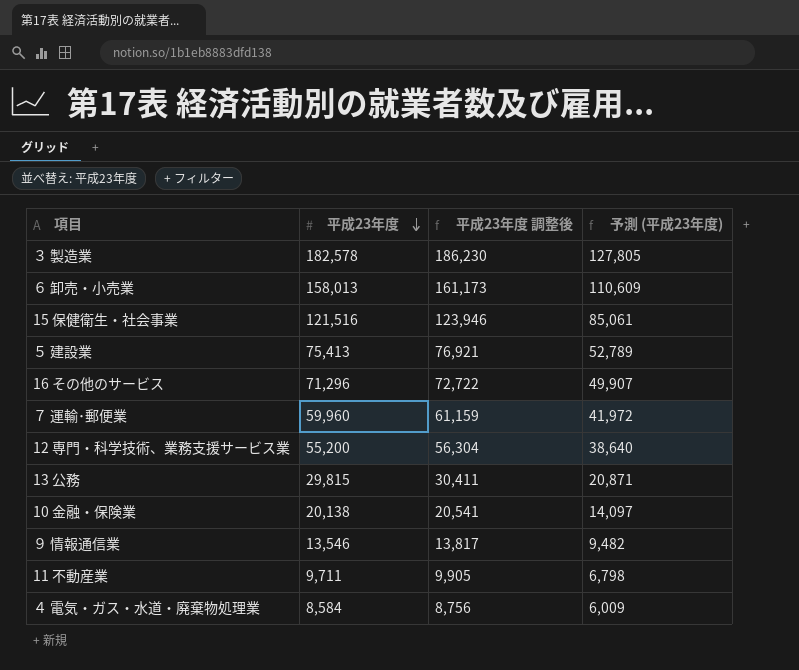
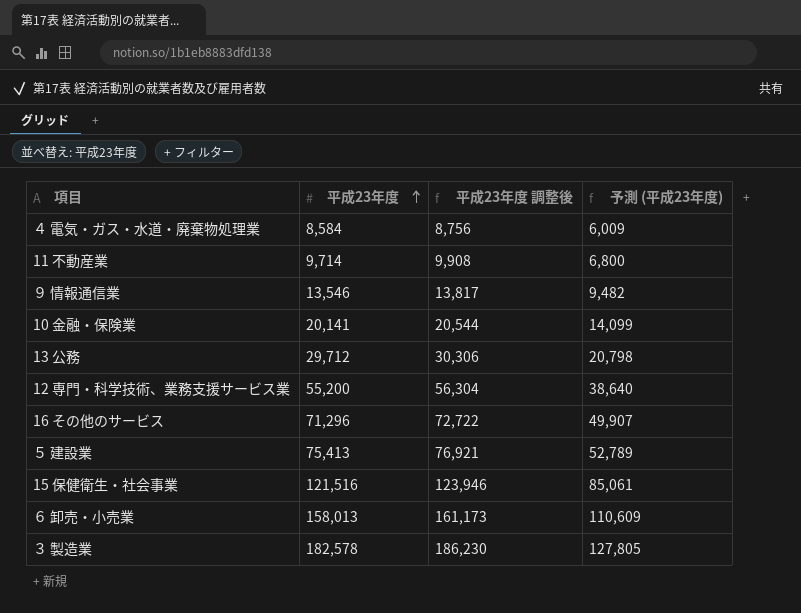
row order: 平成23年度 descending -> 平成23年度 ascending
row ７ 運輸･郵便業: 59,960 | 61,159 | 41,972 -> none
11 不動産業 | 平成23年度: 9,711 -> 9,714
11 不動産業 | 平成23年度 調整後: 9,905 -> 9,908
11 不動産業 | 予測 (平成23年度): 6,798 -> 6,800
10 金融・保険業 | 平成23年度: 20,138 -> 20,141
10 金融・保険業 | 平成23年度 調整後: 20,541 -> 20,544
10 金融・保険業 | 予測 (平成23年度): 14,097 -> 14,099
13 公務 | 平成23年度: 29,815 -> 29,712
13 公務 | 平成23年度 調整後: 30,411 -> 30,306
13 公務 | 予測 (平成23年度): 20,871 -> 20,798

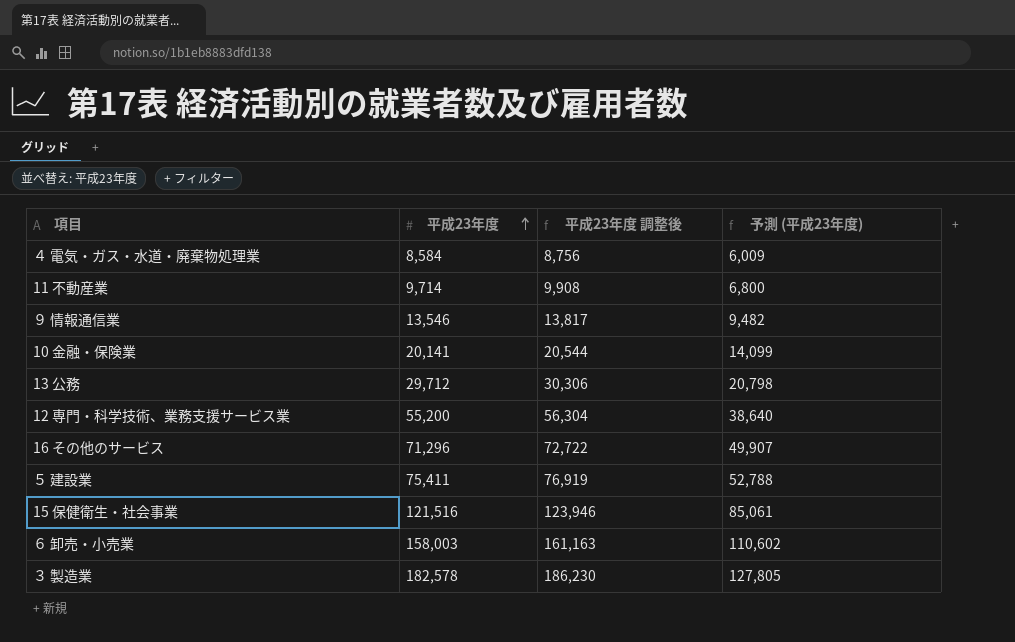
５ 建設業 | 平成23年度: 75,413 -> 75,411
５ 建設業 | 平成23年度 調整後: 76,921 -> 76,919
５ 建設業 | 予測 (平成23年度): 52,789 -> 52,788
６ 卸売・小売業 | 平成23年度: 158,013 -> 158,003
６ 卸売・小売業 | 平成23年度 調整後: 161,173 -> 161,163
６ 卸売・小売業 | 予測 (平成23年度): 110,609 -> 110,602

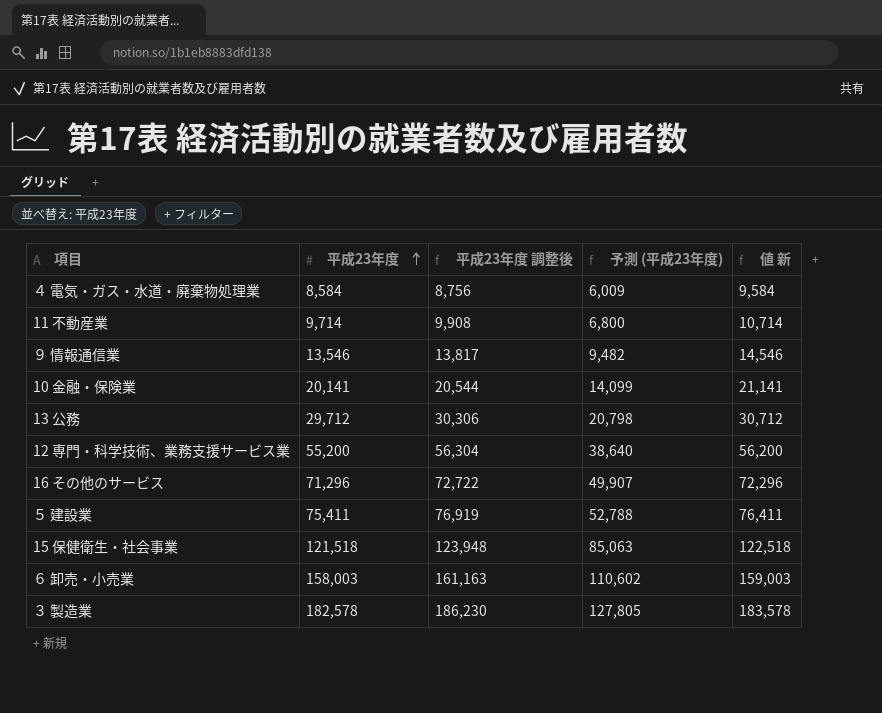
column 値 新 | formula: none -> [平成23年度] + 1000
15 保健衛生・社会事業 | 平成23年度: 121,516 -> 121,518
15 保健衛生・社会事業 | 平成23年度 調整後: 123,946 -> 123,948
15 保健衛生・社会事業 | 予測 (平成23年度): 85,061 -> 85,063

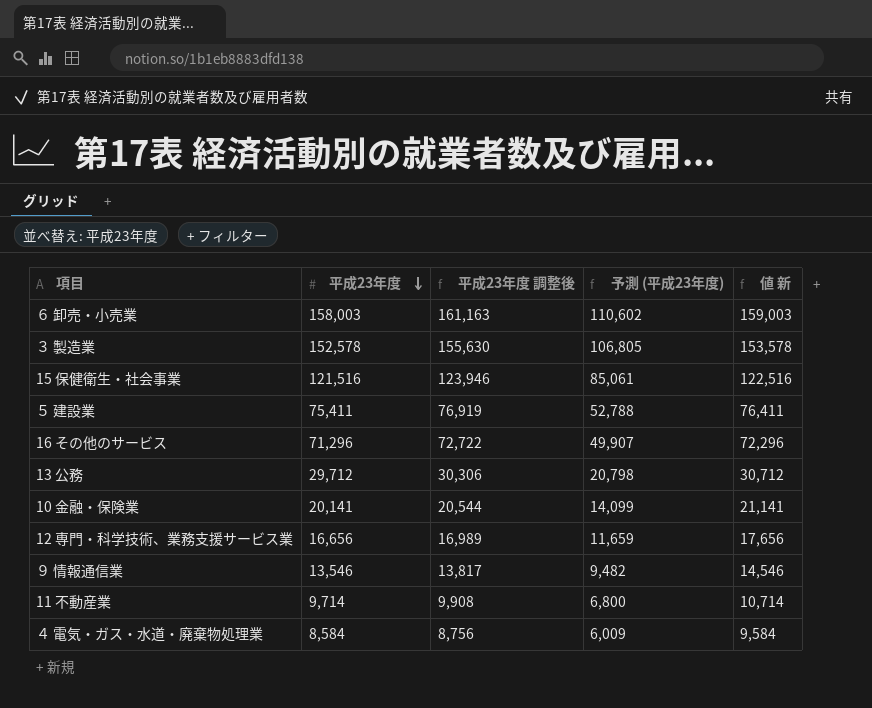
row order: 平成23年度 ascending -> 平成23年度 descending
３ 製造業 | 平成23年度: 182,578 -> 152,578
３ 製造業 | 平成23年度 調整後: 186,230 -> 155,630
３ 製造業 | 予測 (平成23年度): 127,805 -> 106,805
３ 製造業 | 値 新: 183,578 -> 153,578
15 保健衛生・社会事業 | 平成23年度: 121,518 -> 121,516
15 保健衛生・社会事業 | 平成23年度 調整後: 123,948 -> 123,946
15 保健衛生・社会事業 | 予測 (平成23年度): 85,063 -> 85,061
15 保健衛生・社会事業 | 値 新: 122,518 -> 122,516
12 専門・科学技術、業務支援サービス業 | 平成23年度: 55,200 -> 16,656
12 専門・科学技術、業務支援サービス業 | 平成23年度 調整後: 56,304 -> 16,989
12 専門・科学技術、業務支援サービス業 | 予測 (平成23年度): 38,640 -> 11,659
12 専門・科学技術、業務支援サービス業 | 値 新: 56,200 -> 17,656

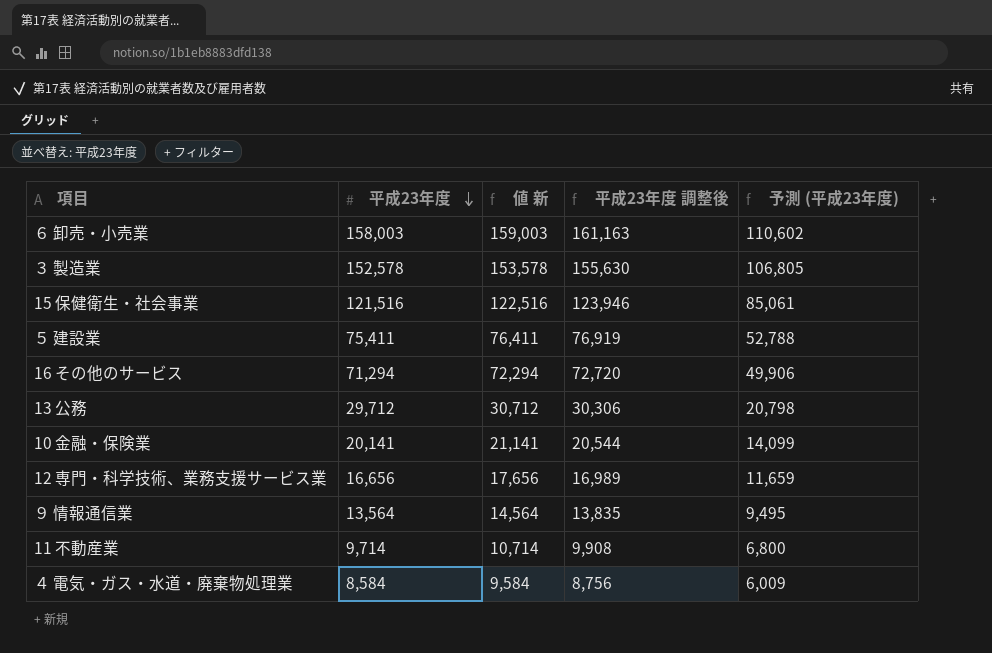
column 値 新 | position: 5 -> 3
16 その他のサービス | 平成23年度: 71,296 -> 71,294
16 その他のサービス | 値 新: 72,296 -> 72,294
16 その他のサービス | 平成23年度 調整後: 72,722 -> 72,720
16 その他のサービス | 予測 (平成23年度): 49,907 -> 49,906
９ 情報通信業 | 平成23年度: 13,546 -> 13,564
９ 情報通信業 | 値 新: 14,546 -> 14,564
９ 情報通信業 | 平成23年度 調整後: 13,817 -> 13,835
９ 情報通信業 | 予測 (平成23年度): 9,482 -> 9,495

